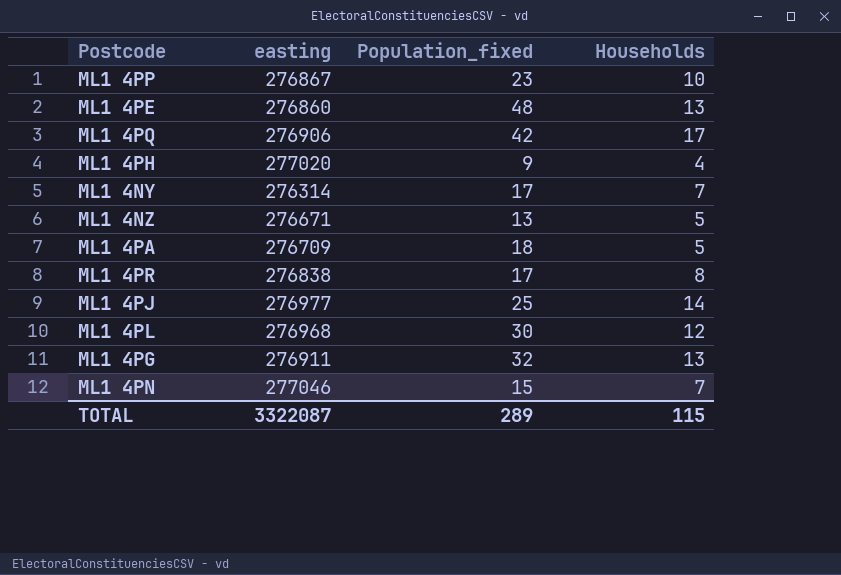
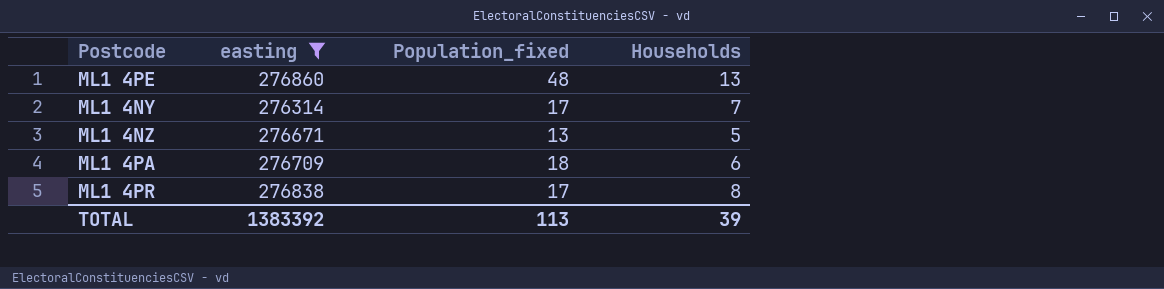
filter: none -> easting <= 276860
ML1 4PA | Households: 5 -> 6
TOTAL | easting: 3322087 -> 1383392
TOTAL | Population_fixed: 289 -> 113
TOTAL | Households: 115 -> 39

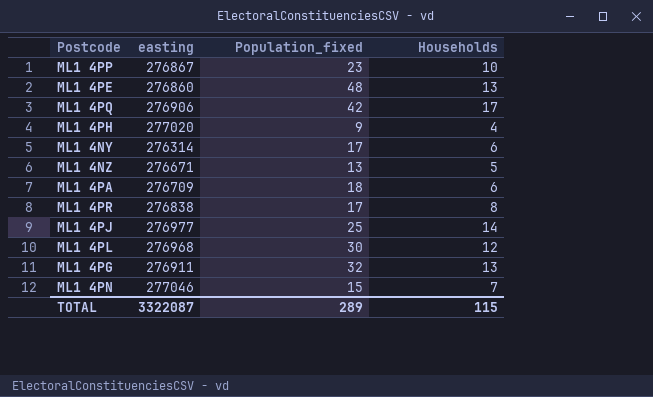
filter: easting <= 276860 -> none
ML1 4NY | Households: 7 -> 6
TOTAL | easting: 1383392 -> 3322087
TOTAL | Population_fixed: 113 -> 289
TOTAL | Households: 39 -> 115

